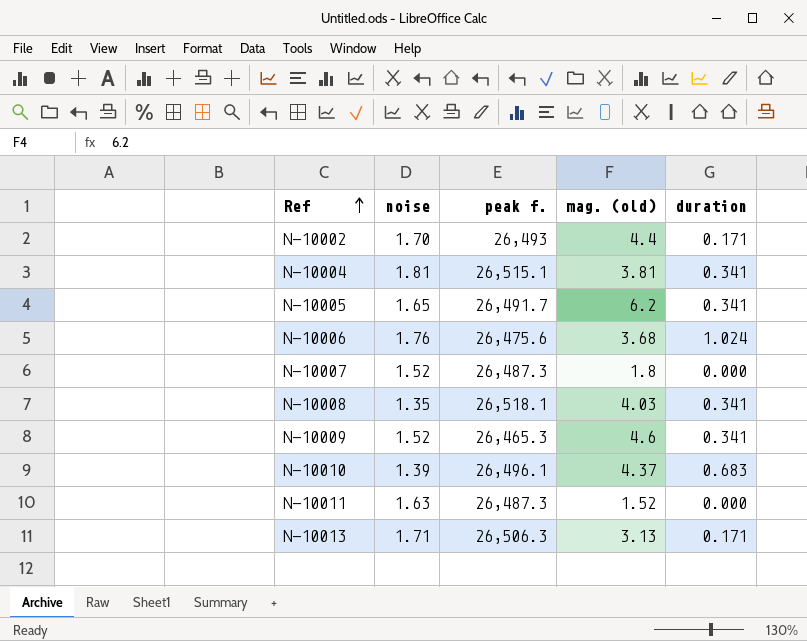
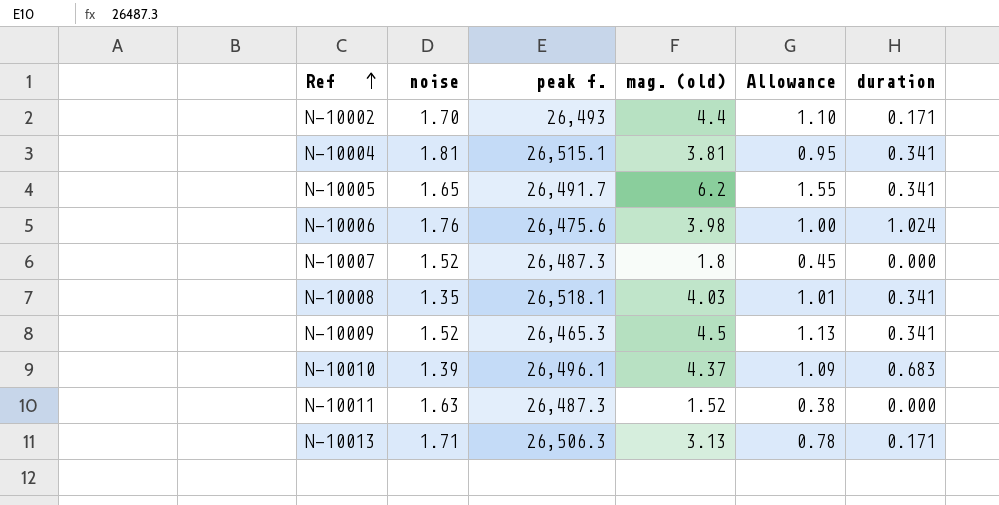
column Allowance | formula: none -> [mag. (old)] * 0.25
N-10006 | mag. (old): 3.68 -> 3.98
N-10009 | mag. (old): 4.6 -> 4.5

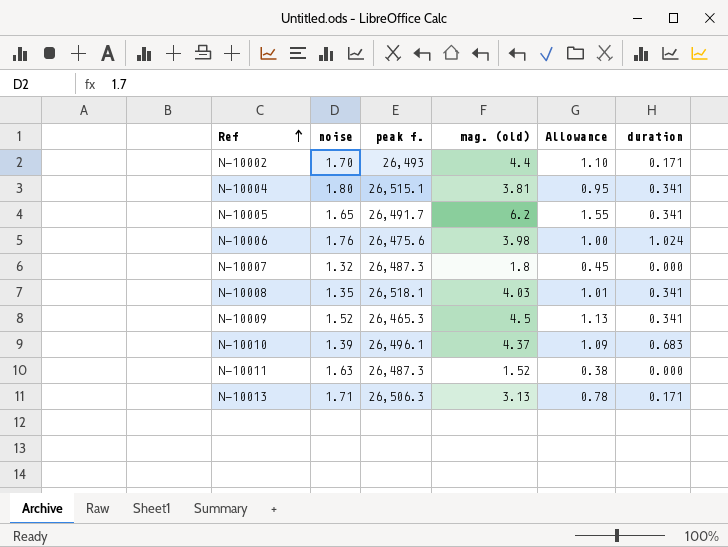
N-10004 | noise: 1.81 -> 1.80
N-10007 | noise: 1.52 -> 1.32

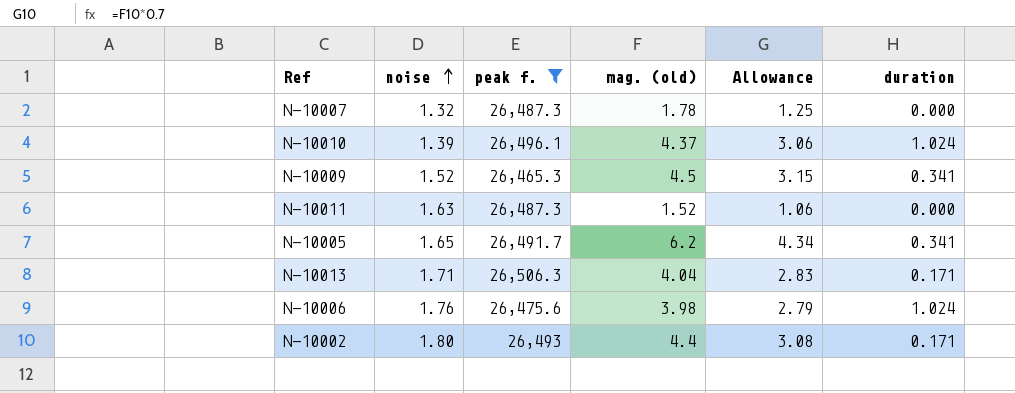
filter: none -> peak f. <= 26,506.3
row order: Ref ascending -> noise ascending
column Allowance | formula: [mag. (old)] * 0.25 -> [mag. (old)] * 0.7
N-10007 | mag. (old): 1.8 -> 1.78
N-10010 | duration: 0.683 -> 1.024
N-10013 | mag. (old): 3.13 -> 4.04
N-10002 | noise: 1.70 -> 1.80

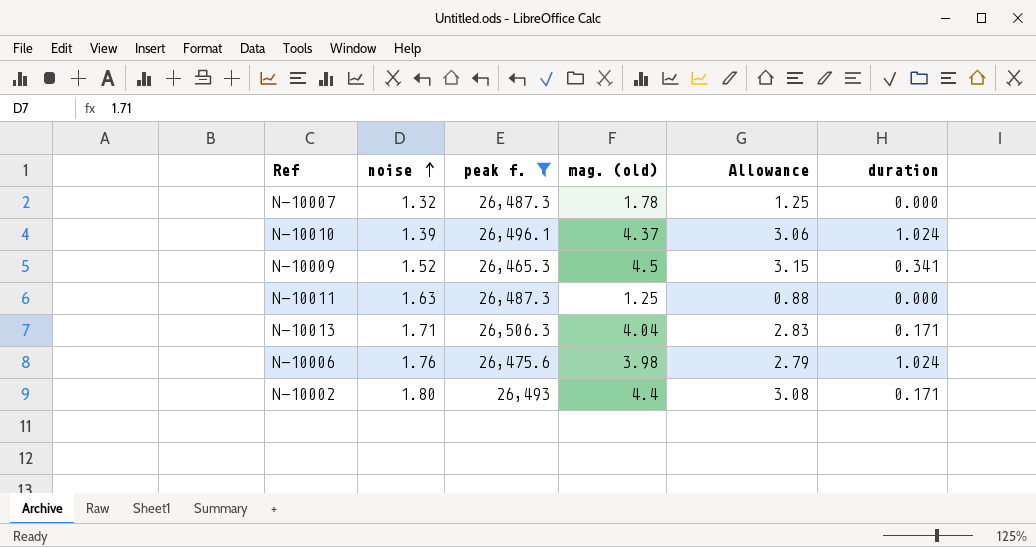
row N-10005: 1.65 | 26,491.7 | 6.2 | 4.34 | 0.341 -> none
N-10011 | mag. (old): 1.52 -> 1.25
N-10011 | Allowance: 1.06 -> 0.88

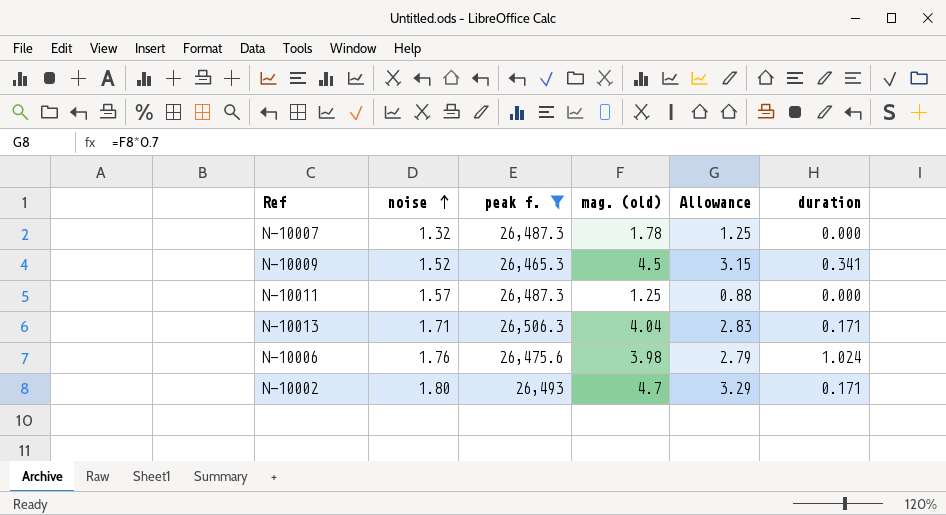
row N-10010: 1.39 | 26,496.1 | 4.37 | 3.06 | 1.024 -> none
N-10011 | noise: 1.63 -> 1.57
N-10002 | mag. (old): 4.4 -> 4.7
N-10002 | Allowance: 3.08 -> 3.29

